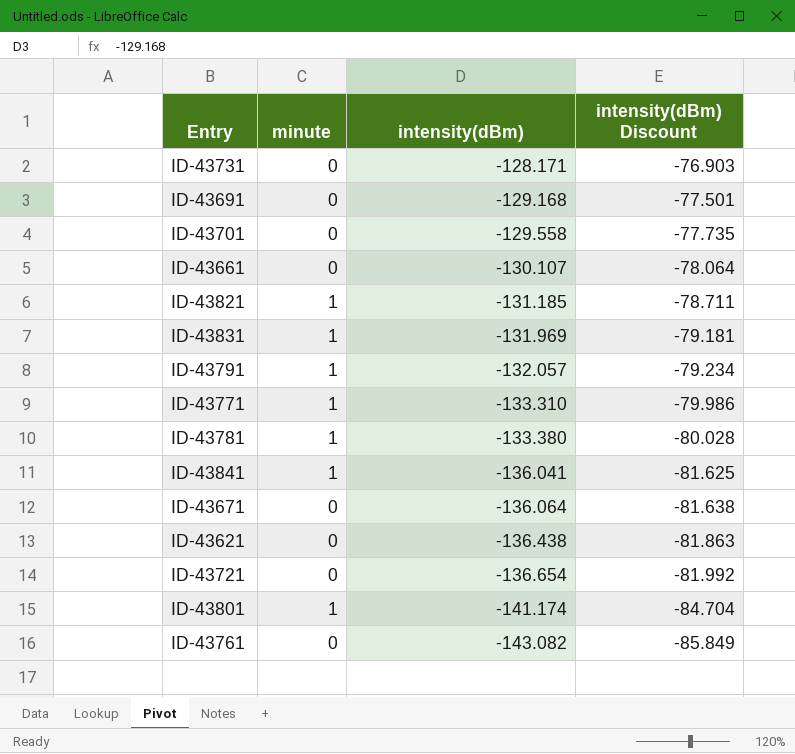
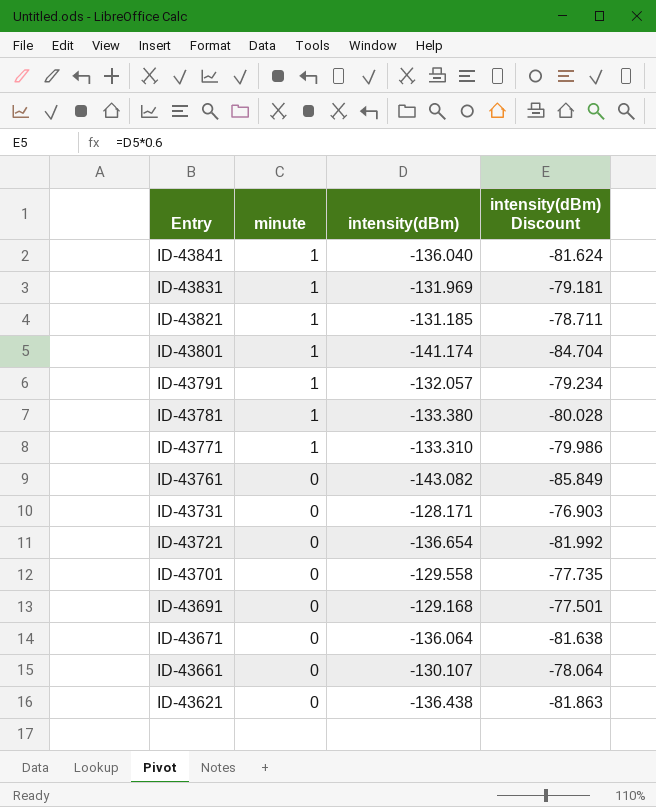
row order: intensity(dBm) descending -> Entry descending
ID-43841 | intensity(dBm): -136.041 -> -136.040
ID-43841 | intensity(dBm) Discount: -81.625 -> -81.624

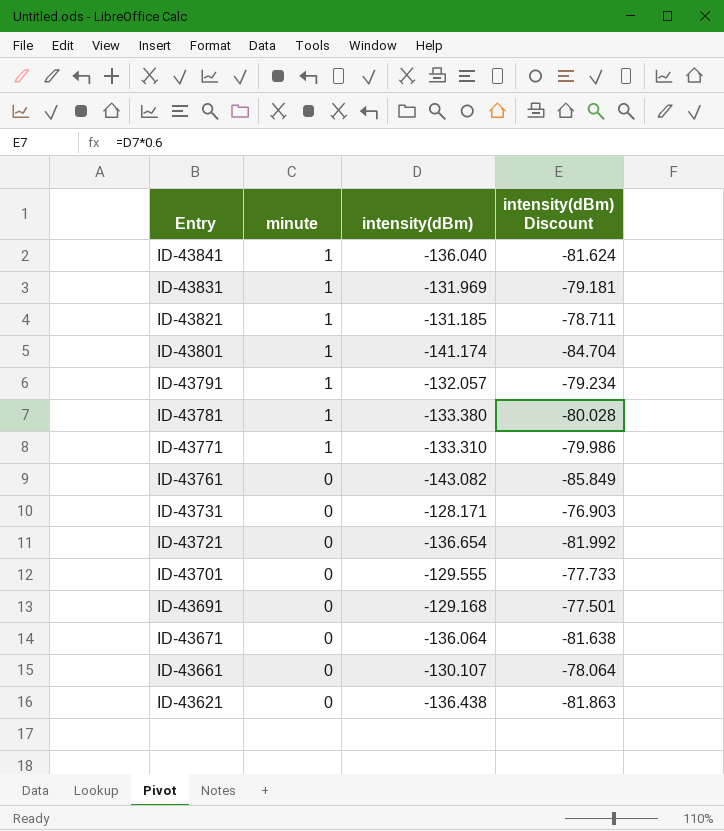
ID-43701 | intensity(dBm): -129.558 -> -129.555
ID-43701 | intensity(dBm) Discount: -77.735 -> -77.733

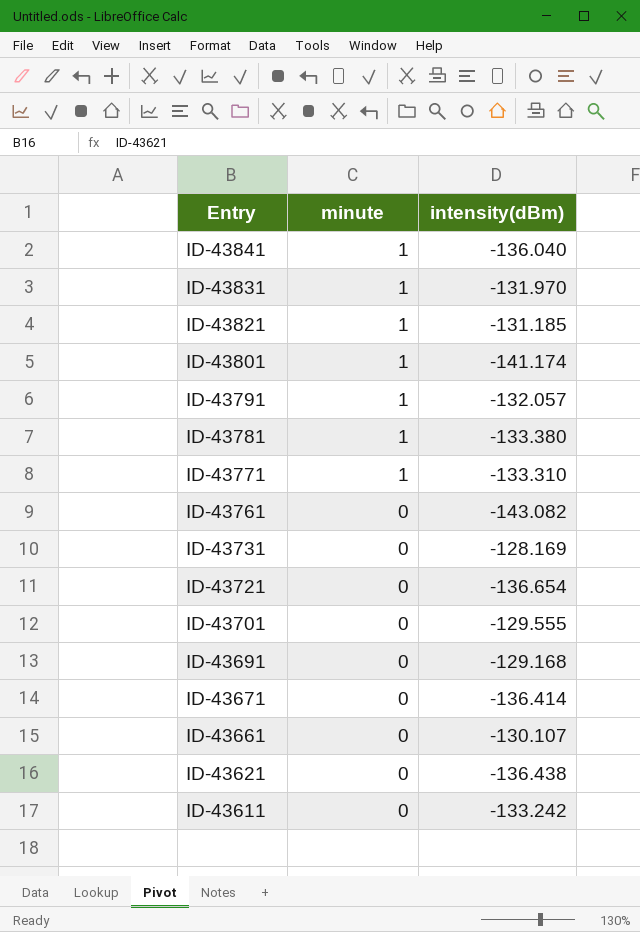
column intensity(dBm) Discount | formula: [intensity(dBm)] * 0.6 -> none
ID-43831 | intensity(dBm): -131.969 -> -131.970
ID-43731 | intensity(dBm): -128.171 -> -128.169
ID-43671 | intensity(dBm): -136.064 -> -136.414
row ID-43611: none -> 0 | -133.242

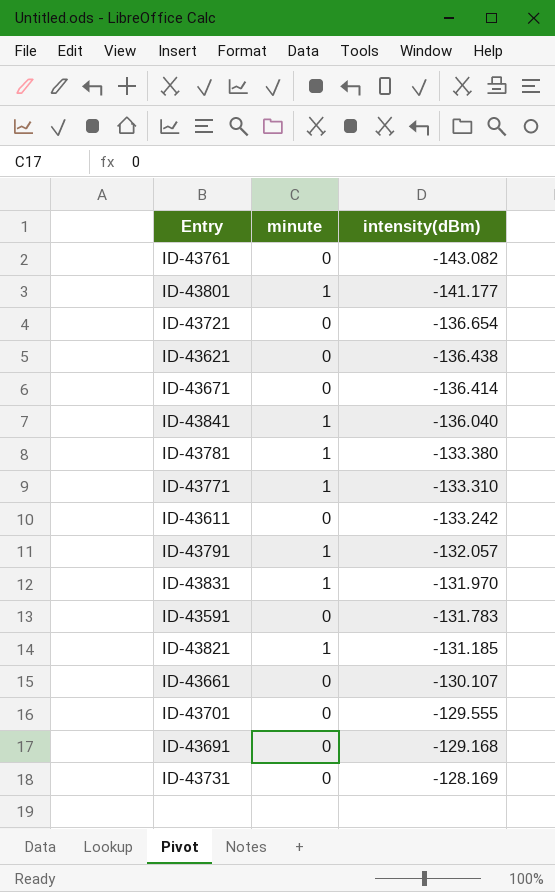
row order: Entry descending -> intensity(dBm) ascending
ID-43801 | intensity(dBm): -141.174 -> -141.177
row ID-43591: none -> 0 | -131.783

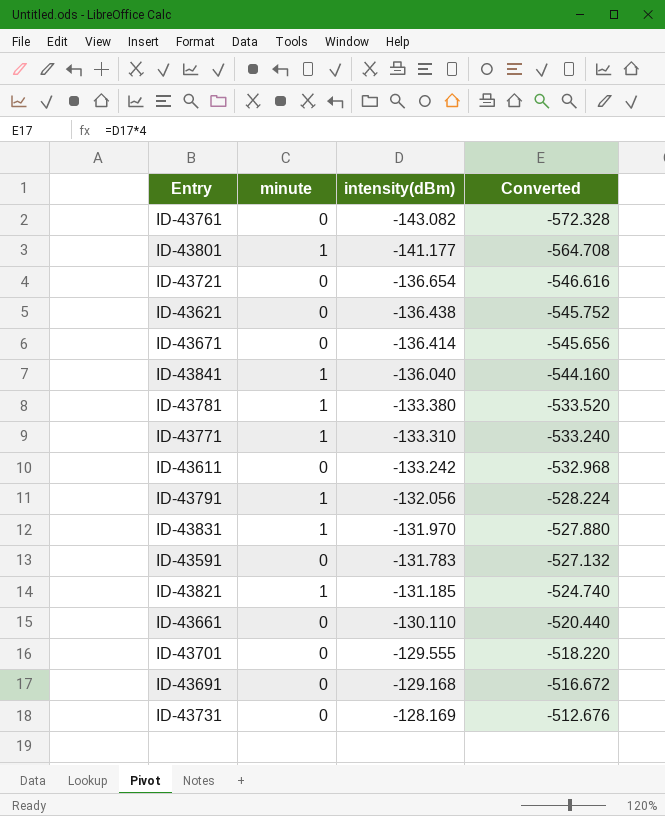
column Converted | formula: none -> [intensity(dBm)] * 4
ID-43791 | intensity(dBm): -132.057 -> -132.056
ID-43661 | intensity(dBm): -130.107 -> -130.110

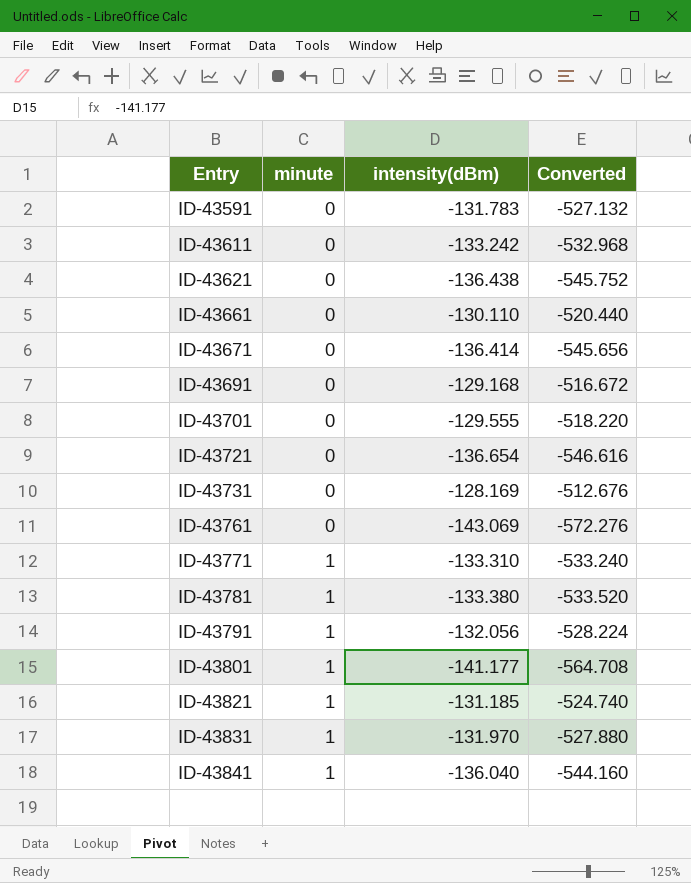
row order: intensity(dBm) ascending -> Entry ascending
ID-43761 | intensity(dBm): -143.082 -> -143.069
ID-43761 | Converted: -572.328 -> -572.276

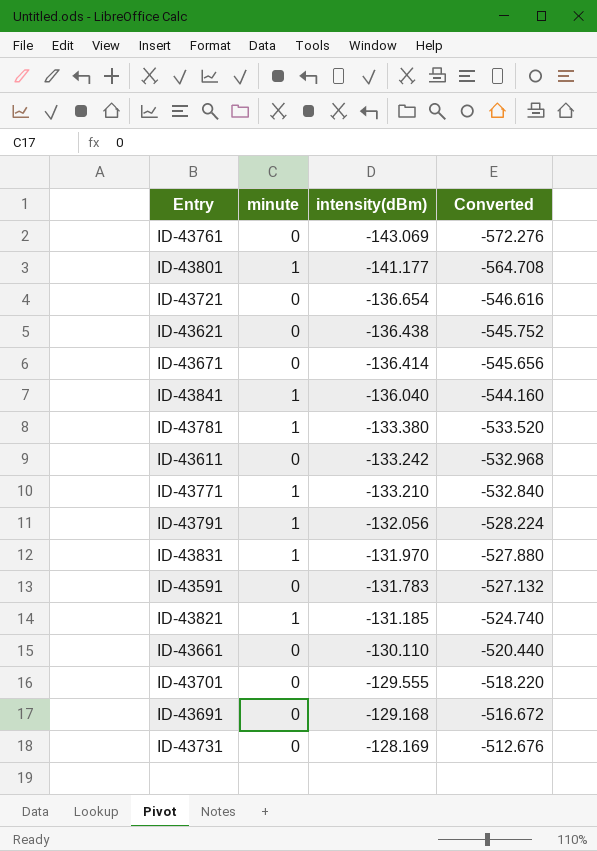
row order: Entry ascending -> intensity(dBm) ascending
ID-43771 | intensity(dBm): -133.310 -> -133.210
ID-43771 | Converted: -533.240 -> -532.840

